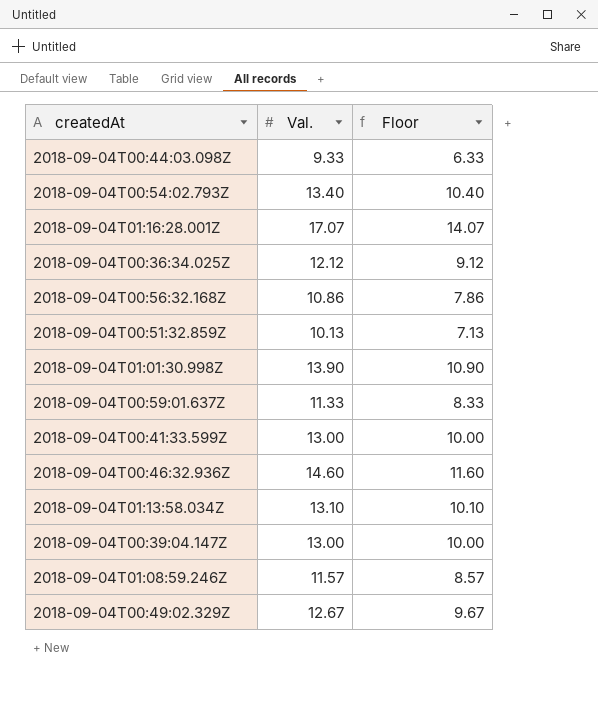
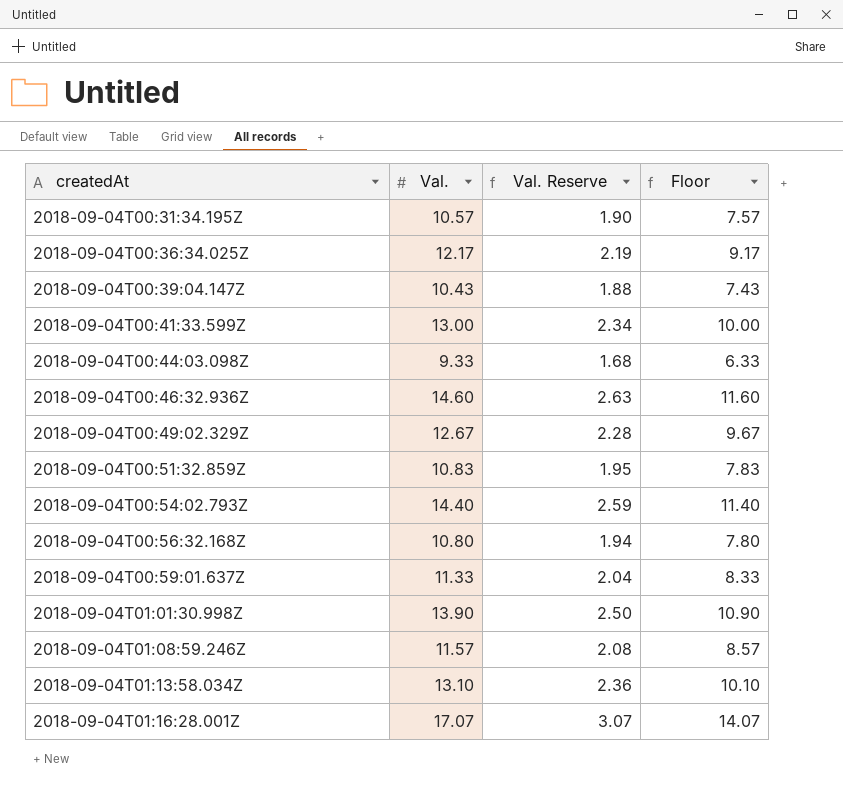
row order: none -> createdAt ascending
column Val. Reserve | formula: none -> [Val.] * 0.18
row 2018-09-04T00:31:34.195Z: none -> 10.57 | 1.90 | 7.57
2018-09-04T00:36:34.025Z | Val.: 12.12 -> 12.17
2018-09-04T00:36:34.025Z | Floor: 9.12 -> 9.17
2018-09-04T00:39:04.147Z | Val.: 13.00 -> 10.43
2018-09-04T00:39:04.147Z | Floor: 10.00 -> 7.43
2018-09-04T00:51:32.859Z | Val.: 10.13 -> 10.83
2018-09-04T00:51:32.859Z | Floor: 7.13 -> 7.83
2018-09-04T00:54:02.793Z | Val.: 13.40 -> 14.40
2018-09-04T00:54:02.793Z | Floor: 10.40 -> 11.40
2018-09-04T00:56:32.168Z | Val.: 10.86 -> 10.80
2018-09-04T00:56:32.168Z | Floor: 7.86 -> 7.80

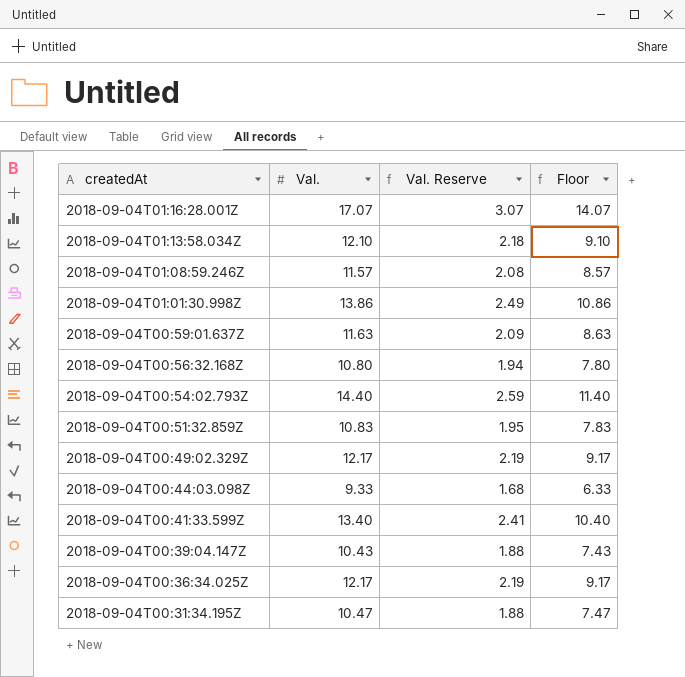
row order: createdAt ascending -> createdAt descending
row 2018-09-04T00:46:32.936Z: 14.60 | 2.63 | 11.60 -> none
2018-09-04T01:13:58.034Z | Val.: 13.10 -> 12.10
2018-09-04T01:13:58.034Z | Val. Reserve: 2.36 -> 2.18
2018-09-04T01:13:58.034Z | Floor: 10.10 -> 9.10
2018-09-04T01:01:30.998Z | Val.: 13.90 -> 13.86
2018-09-04T01:01:30.998Z | Val. Reserve: 2.50 -> 2.49
2018-09-04T01:01:30.998Z | Floor: 10.90 -> 10.86
2018-09-04T00:59:01.637Z | Val.: 11.33 -> 11.63
2018-09-04T00:59:01.637Z | Val. Reserve: 2.04 -> 2.09
2018-09-04T00:59:01.637Z | Floor: 8.33 -> 8.63
2018-09-04T00:49:02.329Z | Val.: 12.67 -> 12.17
2018-09-04T00:49:02.329Z | Val. Reserve: 2.28 -> 2.19
2018-09-04T00:49:02.329Z | Floor: 9.67 -> 9.17
2018-09-04T00:41:33.599Z | Val.: 13.00 -> 13.40
2018-09-04T00:41:33.599Z | Val. Reserve: 2.34 -> 2.41
2018-09-04T00:41:33.599Z | Floor: 10.00 -> 10.40
2018-09-04T00:31:34.195Z | Val.: 10.57 -> 10.47
2018-09-04T00:31:34.195Z | Val. Reserve: 1.90 -> 1.88
2018-09-04T00:31:34.195Z | Floor: 7.57 -> 7.47

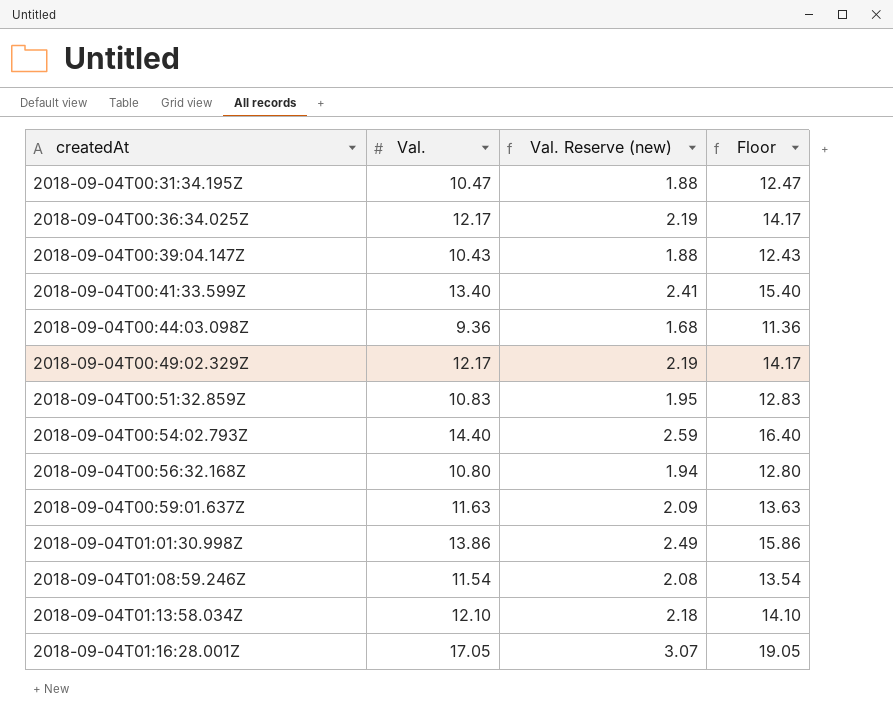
row order: createdAt descending -> createdAt ascending
column name: Val. Reserve -> Val. Reserve (new)
column Floor | formula: [Val.] - 3 -> [Val.] + 2
2018-09-04T00:44:03.098Z | Val.: 9.33 -> 9.36
2018-09-04T01:08:59.246Z | Val.: 11.57 -> 11.54
2018-09-04T01:16:28.001Z | Val.: 17.07 -> 17.05

